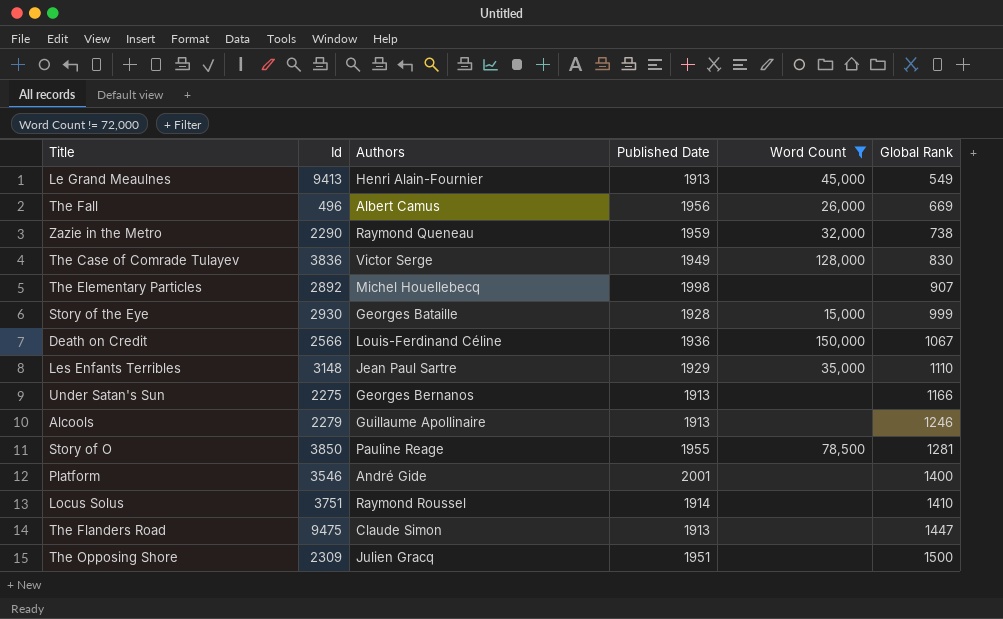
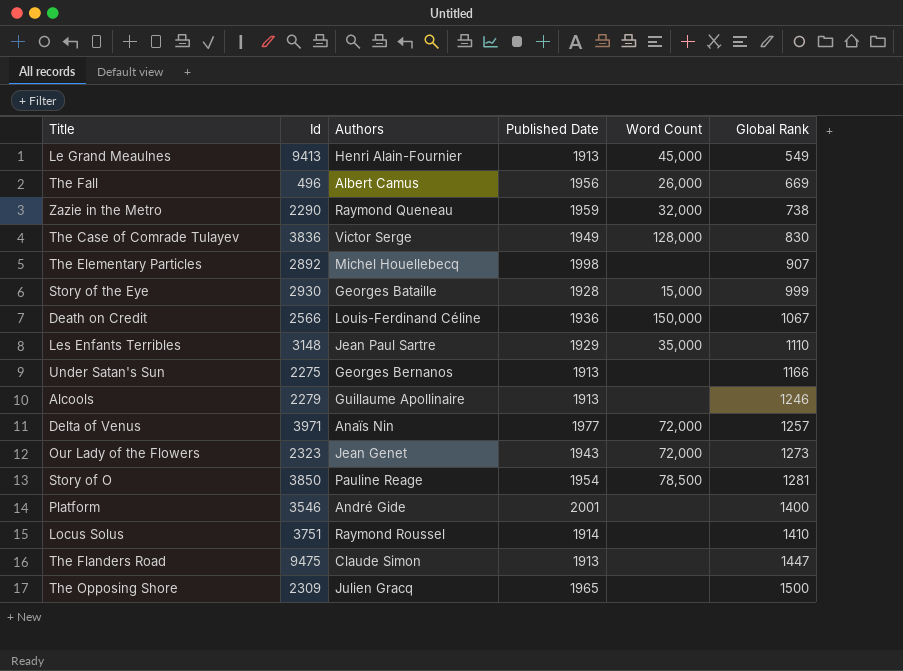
filter: Word Count != 72,000 -> none
Story of O | Published Date: 1955 -> 1954
The Opposing Shore | Published Date: 1951 -> 1965

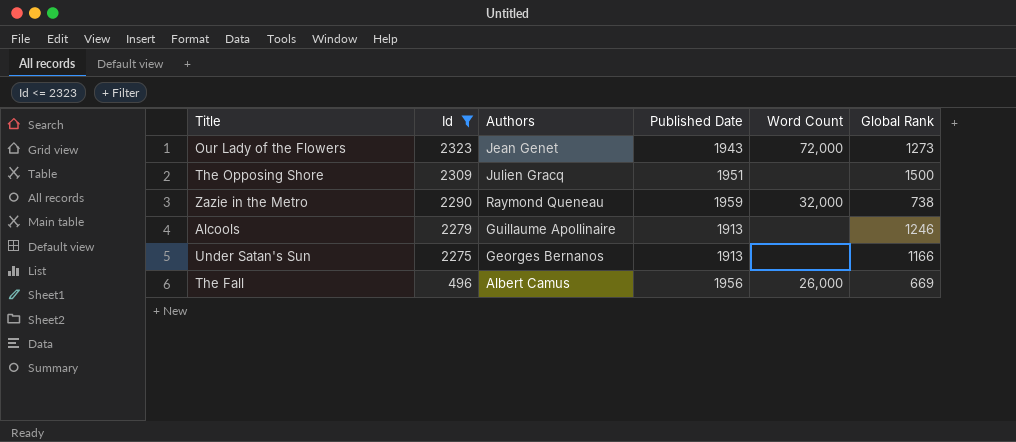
filter: none -> Id <= 2323
row order: Global Rank ascending -> Id descending
The Opposing Shore | Published Date: 1965 -> 1951

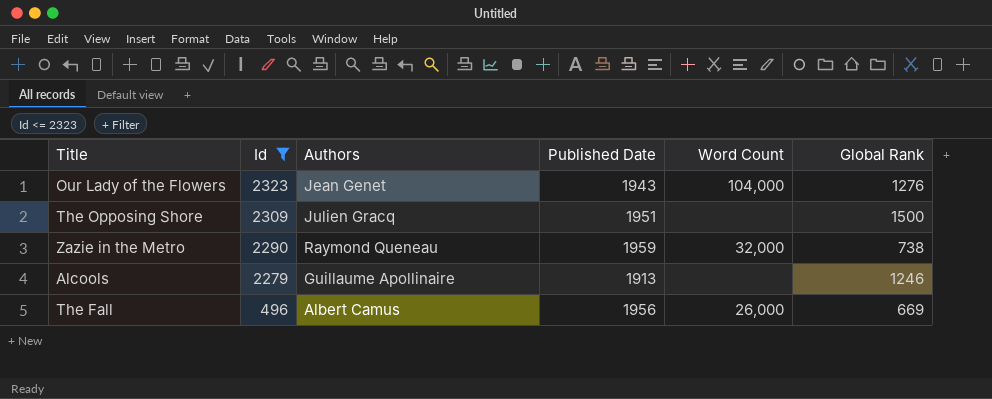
row Under Satan's Sun: 2275 | Georges Bernanos | 1913 | none | 1166 -> none
Our Lady of the Flowers | Word Count: 72,000 -> 104,000
Our Lady of the Flowers | Global Rank: 1273 -> 1276

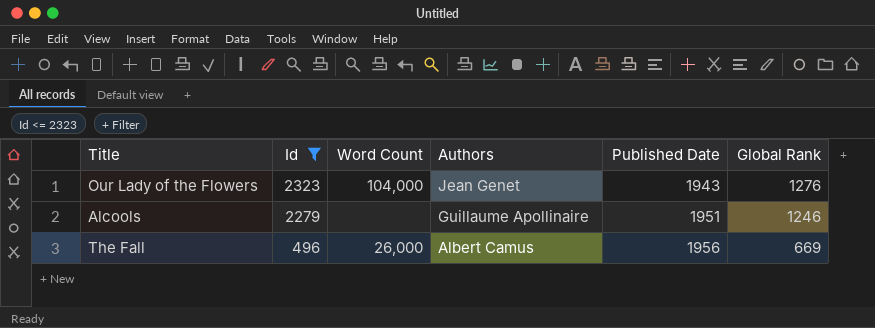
column Word Count | position: 5 -> 3
row The Opposing Shore: 2309 | Julien Gracq | 1951 | none | 1500 -> none
row Zazie in the Metro: 2290 | Raymond Queneau | 1959 | 32,000 | 738 -> none
Alcools | Published Date: 1913 -> 1951

